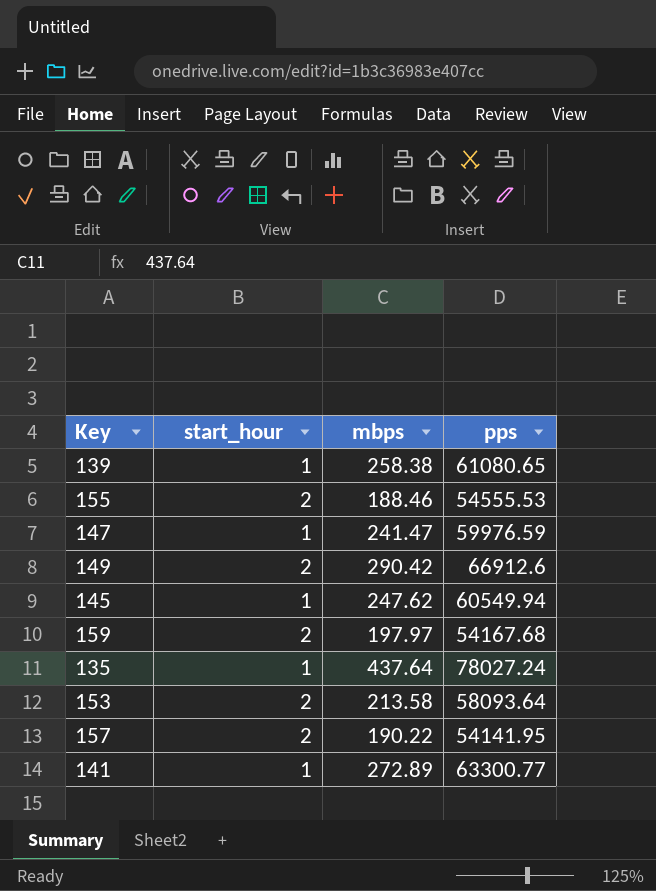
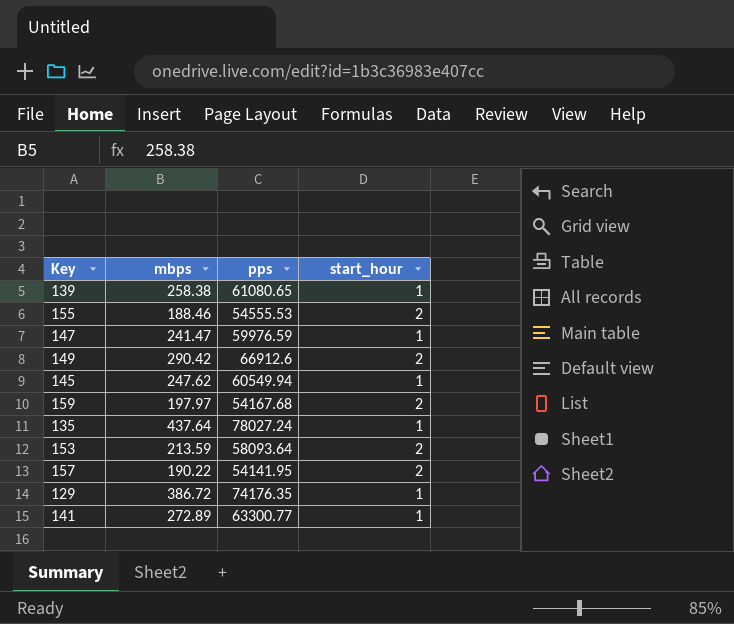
column start_hour | position: 2 -> 4
153 | mbps: 213.58 -> 213.59
row 129: none -> 386.72 | 74176.35 | 1

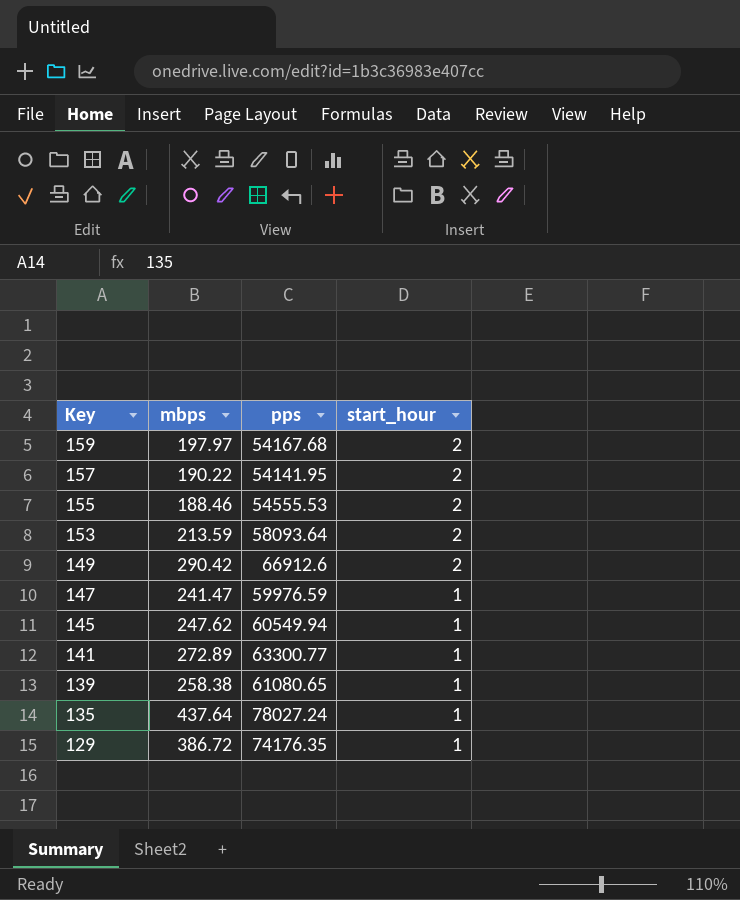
row order: none -> Key descending

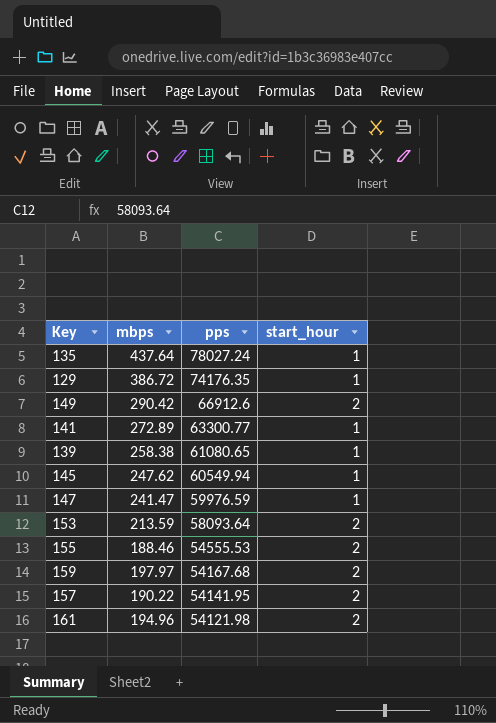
row order: Key descending -> pps descending
row 161: none -> 194.96 | 54121.98 | 2

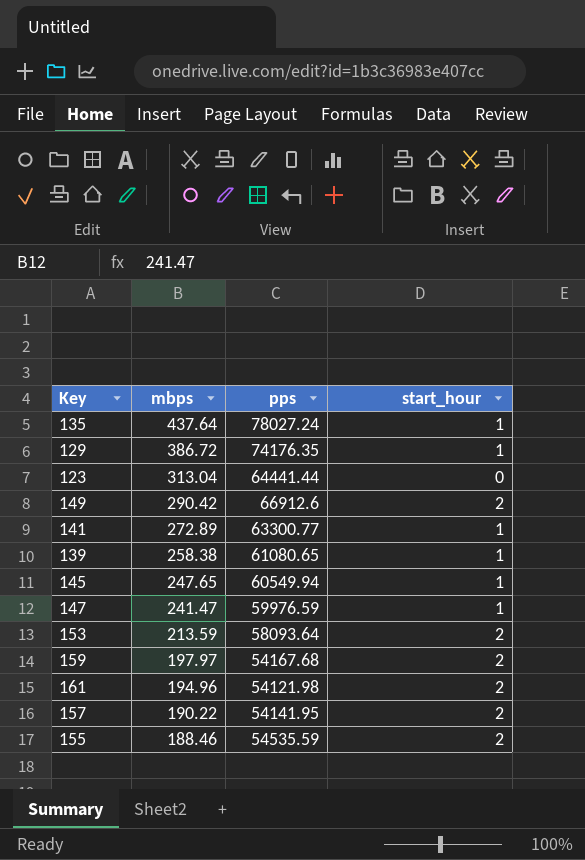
row order: pps descending -> mbps descending
row 123: none -> 313.04 | 64441.44 | 0
145 | mbps: 247.62 -> 247.65
155 | pps: 54555.53 -> 54535.59

